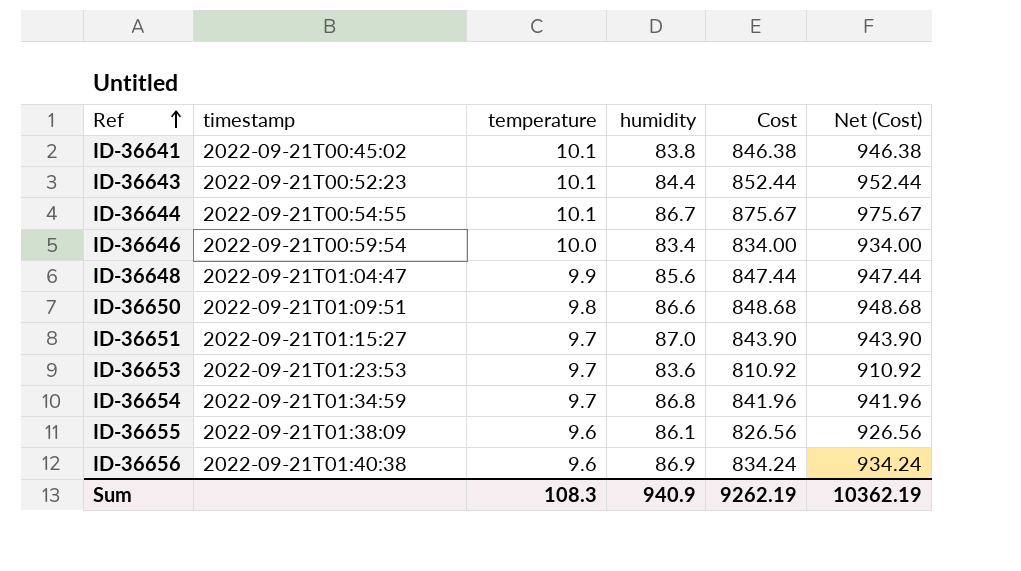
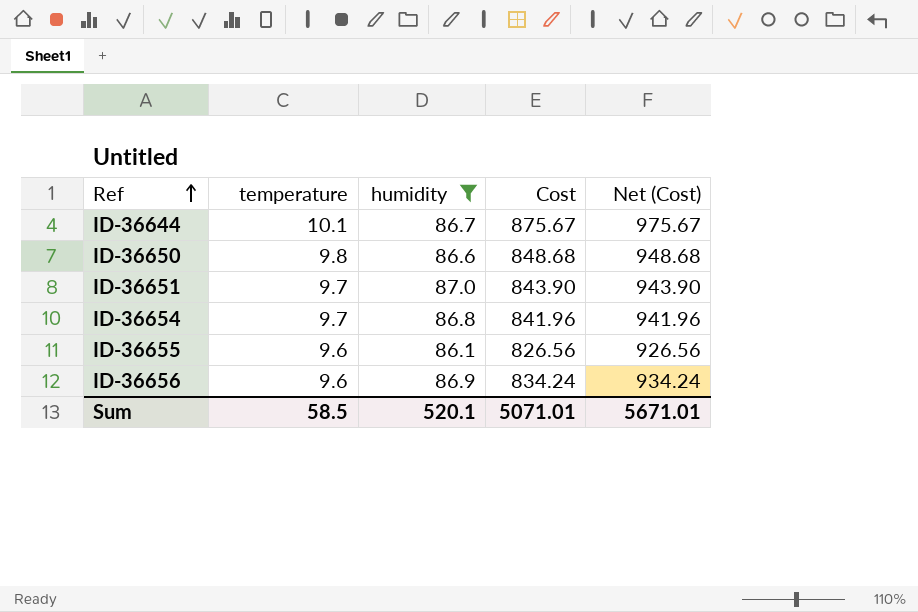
filter: none -> humidity >= 86.1
column timestamp | position: 2 -> none
Sum | temperature: 108.3 -> 58.5
Sum | humidity: 940.9 -> 520.1
Sum | Cost: 9262.19 -> 5071.01
Sum | Net (Cost): 10362.19 -> 5671.01

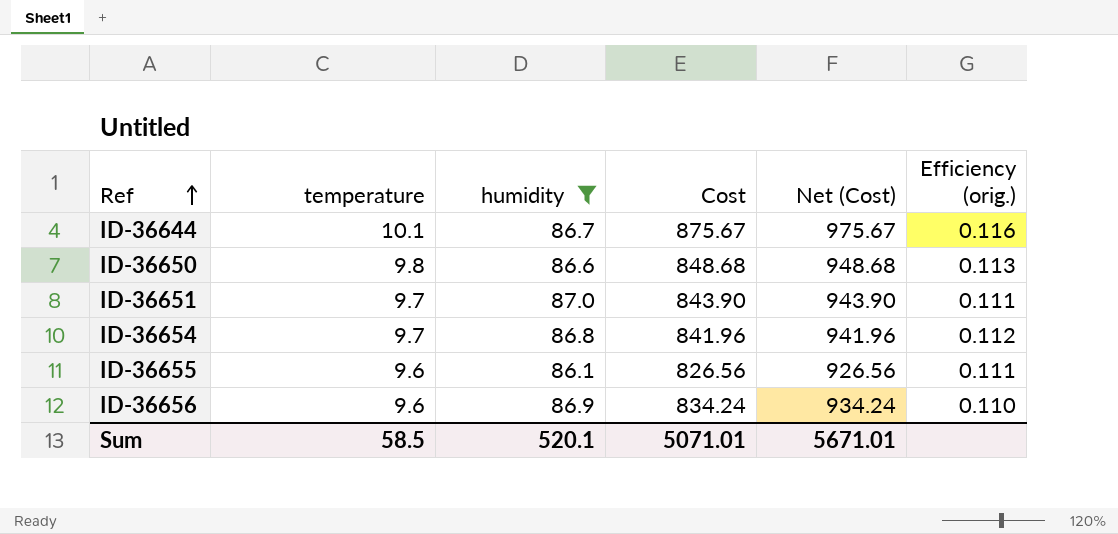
column Efficiency (orig.) | formula: none -> [temperature] / [humidity]

